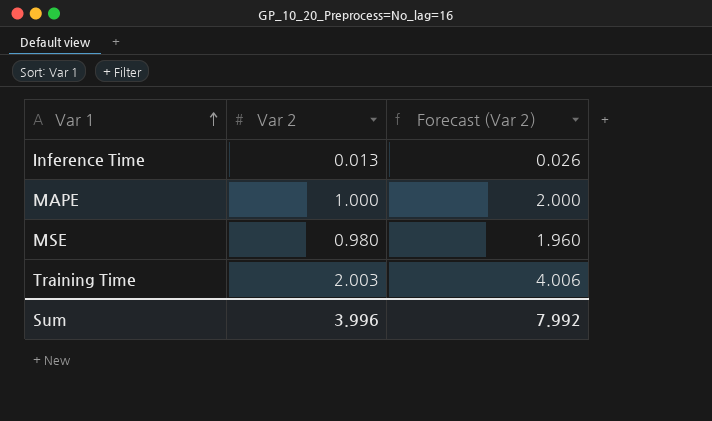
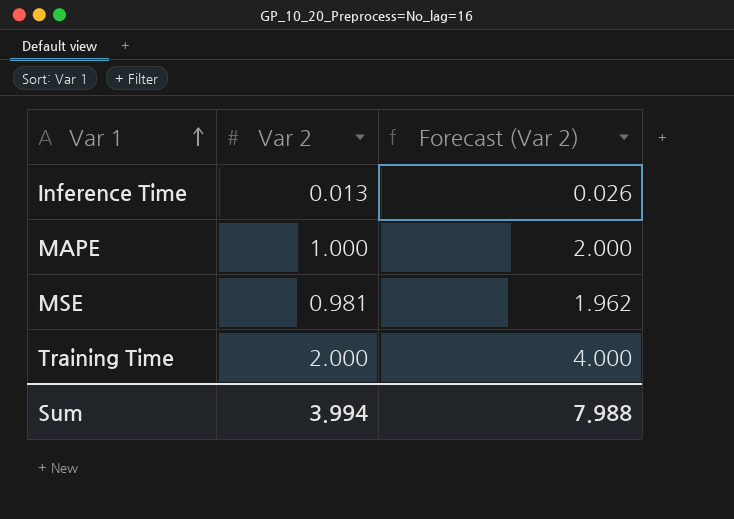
MSE | Var 2: 0.980 -> 0.981
MSE | Forecast (Var 2): 1.960 -> 1.962
Training Time | Var 2: 2.003 -> 2.000
Training Time | Forecast (Var 2): 4.006 -> 4.000
Sum | Var 2: 3.996 -> 3.994
Sum | Forecast (Var 2): 7.992 -> 7.988

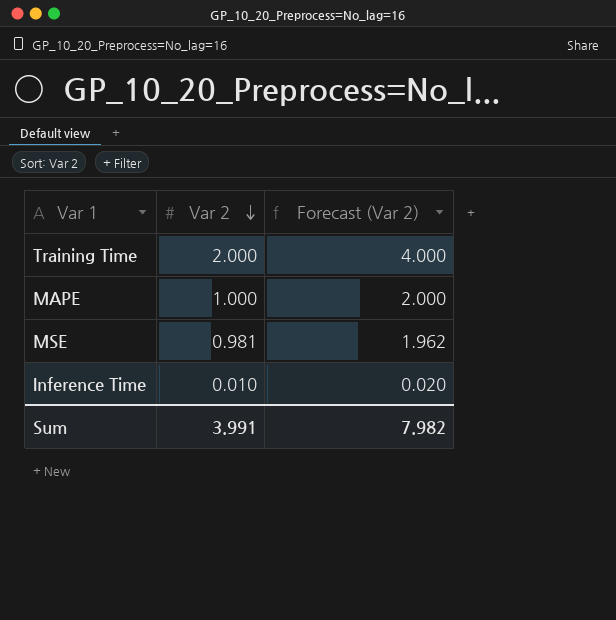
row order: Var 1 ascending -> Var 2 descending
Inference Time | Var 2: 0.013 -> 0.010
Inference Time | Forecast (Var 2): 0.026 -> 0.020
Sum | Var 2: 3.994 -> 3.991
Sum | Forecast (Var 2): 7.988 -> 7.982

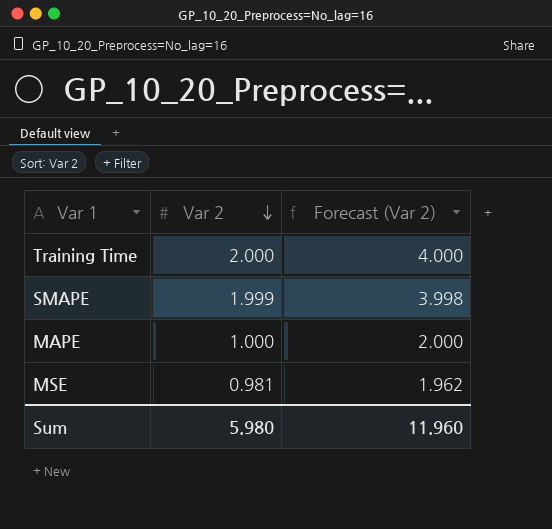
row Inference Time: 0.010 | 0.020 -> none
row SMAPE: none -> 1.999 | 3.998
Sum | Var 2: 3.991 -> 5.980
Sum | Forecast (Var 2): 7.982 -> 11.960

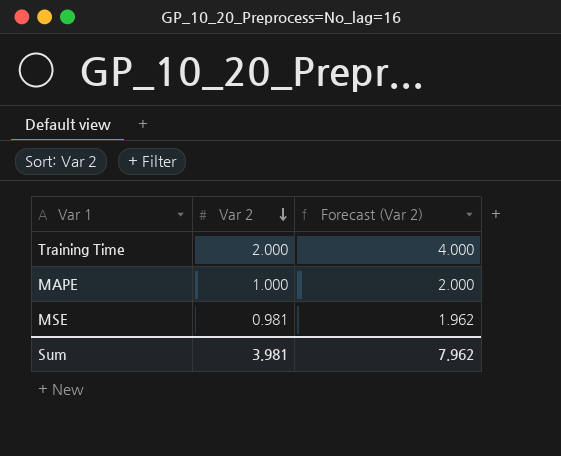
row SMAPE: 1.999 | 3.998 -> none
Sum | Var 2: 5.980 -> 3.981
Sum | Forecast (Var 2): 11.960 -> 7.962

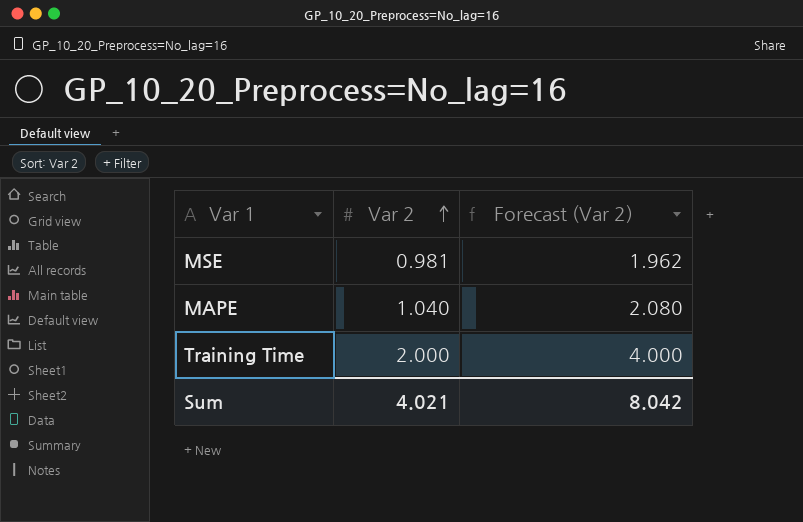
row order: Var 2 descending -> Var 2 ascending
MAPE | Var 2: 1.000 -> 1.040
MAPE | Forecast (Var 2): 2.000 -> 2.080
Sum | Var 2: 3.981 -> 4.021
Sum | Forecast (Var 2): 7.962 -> 8.042

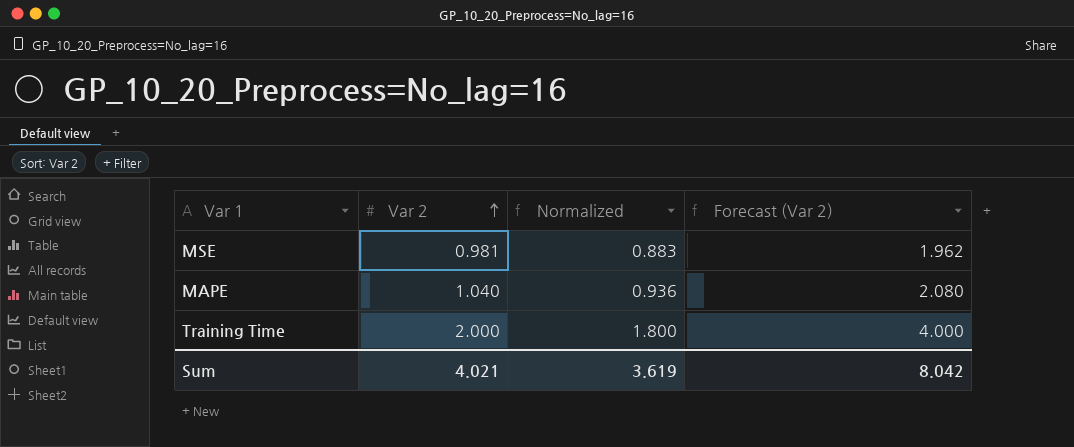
column Normalized | formula: none -> [Var 2] * 0.9

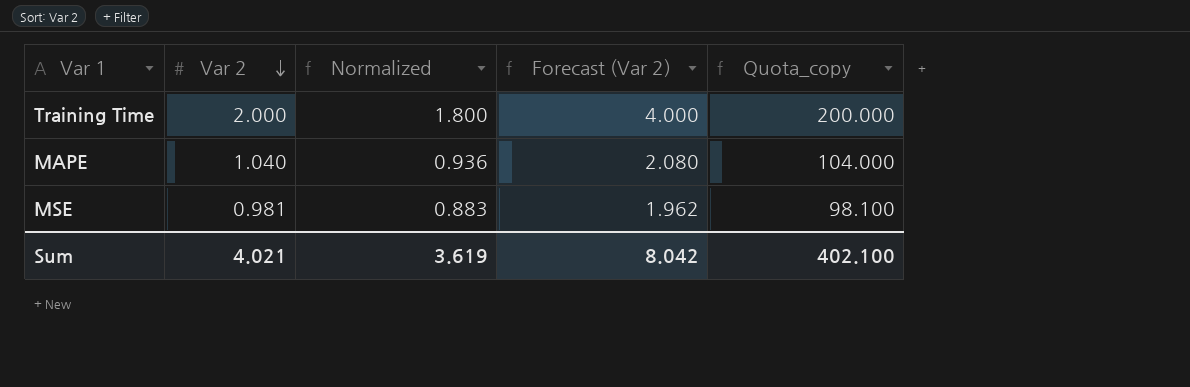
row order: Var 2 ascending -> Var 2 descending
column Quota_copy | formula: none -> [Var 2] * 100

